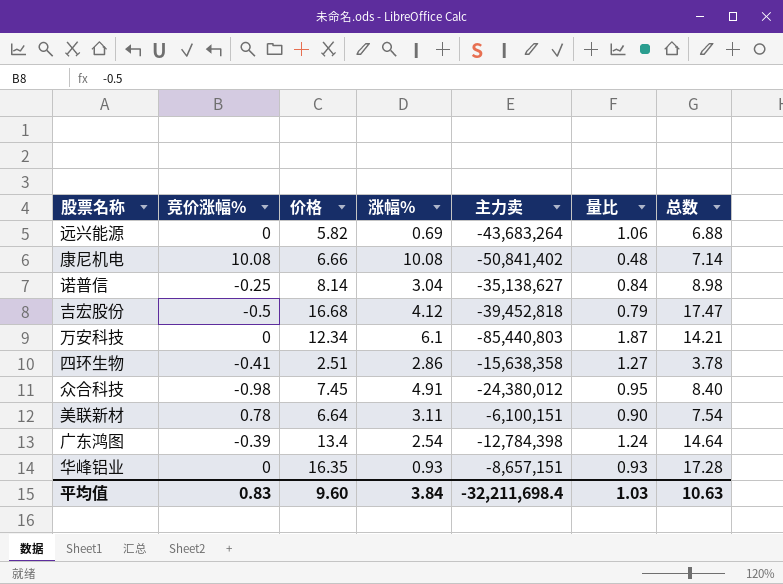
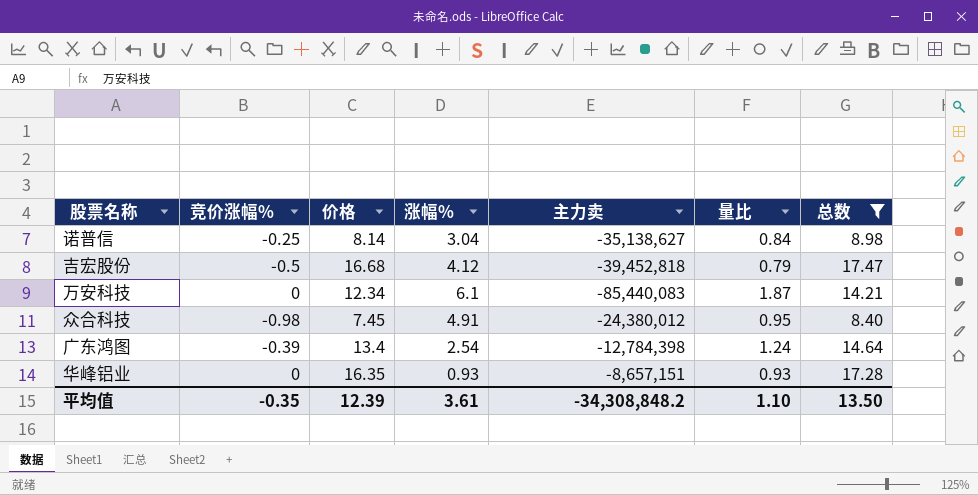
filter: none -> 总数 >= 8.40
万安科技 | 主力卖: -85,440,803 -> -85,440,083
平均值 | 竞价涨幅%: 0.83 -> -0.35
平均值 | 价格: 9.60 -> 12.39
平均值 | 涨幅%: 3.84 -> 3.61
平均值 | 主力卖: -32,211,698.4 -> -34,308,848.2
平均值 | 量比: 1.03 -> 1.10
平均值 | 总数: 10.63 -> 13.50

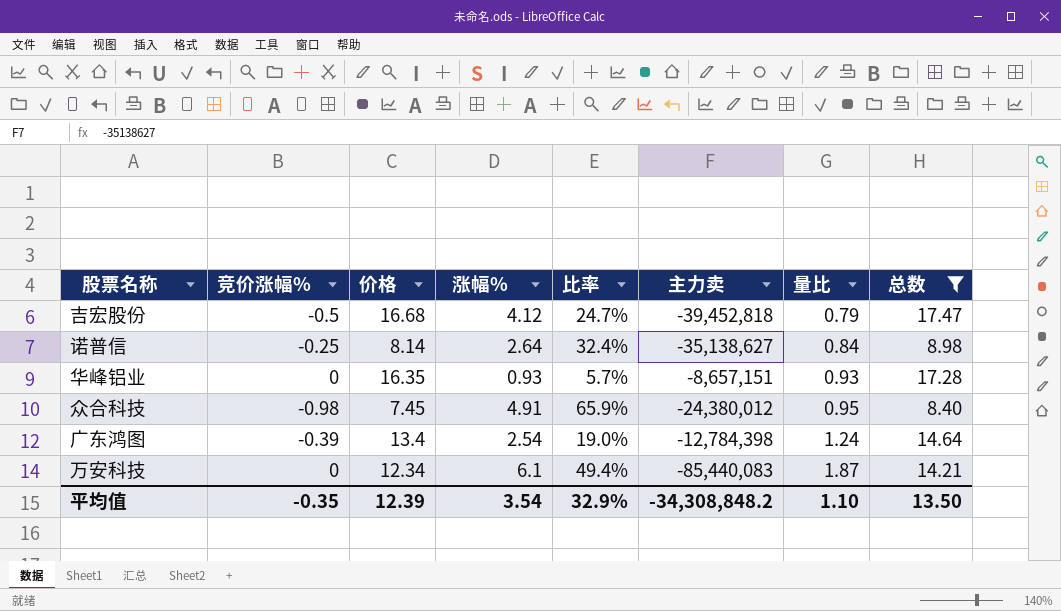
row order: none -> 量比 ascending
column 比率 | formula: none -> [涨幅%] / [价格]
诺普信 | 涨幅%: 3.04 -> 2.64
平均值 | 涨幅%: 3.61 -> 3.54

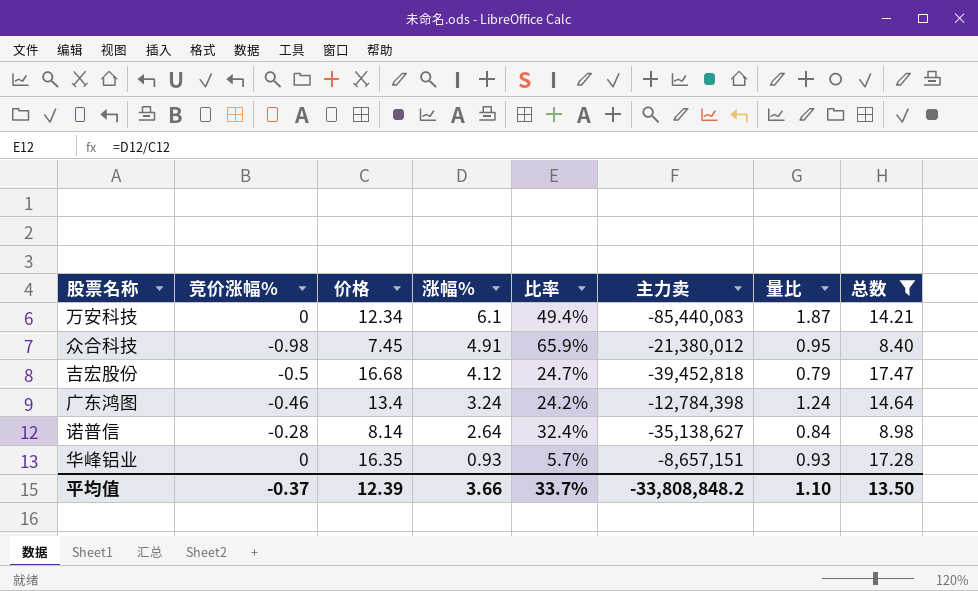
row order: 量比 ascending -> 涨幅% descending
众合科技 | 主力卖: -24,380,012 -> -21,380,012
广东鸿图 | 竞价涨幅%: -0.39 -> -0.46
广东鸿图 | 涨幅%: 2.54 -> 3.24
广东鸿图 | 比率: 19.0% -> 24.2%
诺普信 | 竞价涨幅%: -0.25 -> -0.28
平均值 | 竞价涨幅%: -0.35 -> -0.37
平均值 | 涨幅%: 3.54 -> 3.66
平均值 | 比率: 32.9% -> 33.7%
平均值 | 主力卖: -34,308,848.2 -> -33,808,848.2

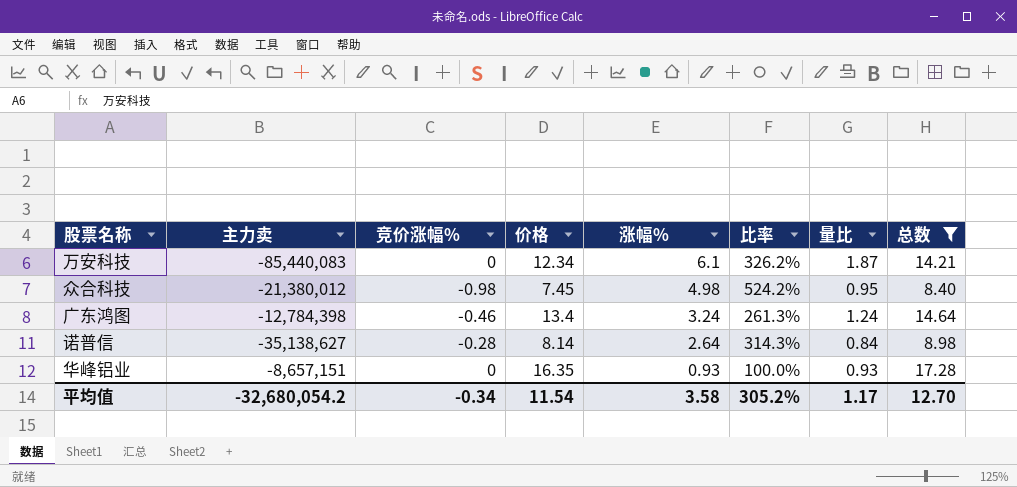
column 主力卖 | position: 6 -> 2
column 比率 | formula: [涨幅%] / [价格] -> [涨幅%] / [量比]
row 吉宏股份: -0.5 | 16.68 | 4.12 | 24.7% | -39,452,818 | 0.79 | 17.47 -> none
众合科技 | 涨幅%: 4.91 -> 4.98
平均值 | 主力卖: -33,808,848.2 -> -32,680,054.2
平均值 | 竞价涨幅%: -0.37 -> -0.34
平均值 | 价格: 12.39 -> 11.54
平均值 | 涨幅%: 3.66 -> 3.58
平均值 | 比率: 33.7% -> 305.2%
平均值 | 量比: 1.10 -> 1.17
平均值 | 总数: 13.50 -> 12.70

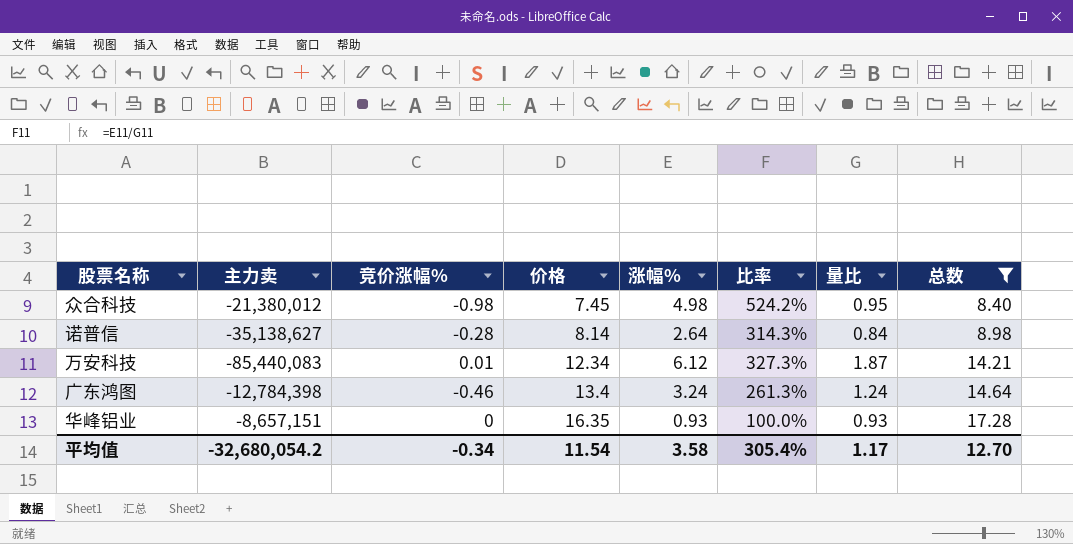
row order: 涨幅% descending -> 价格 ascending
万安科技 | 竞价涨幅%: 0 -> 0.01
万安科技 | 涨幅%: 6.1 -> 6.12
万安科技 | 比率: 326.2% -> 327.3%
平均值 | 比率: 305.2% -> 305.4%

